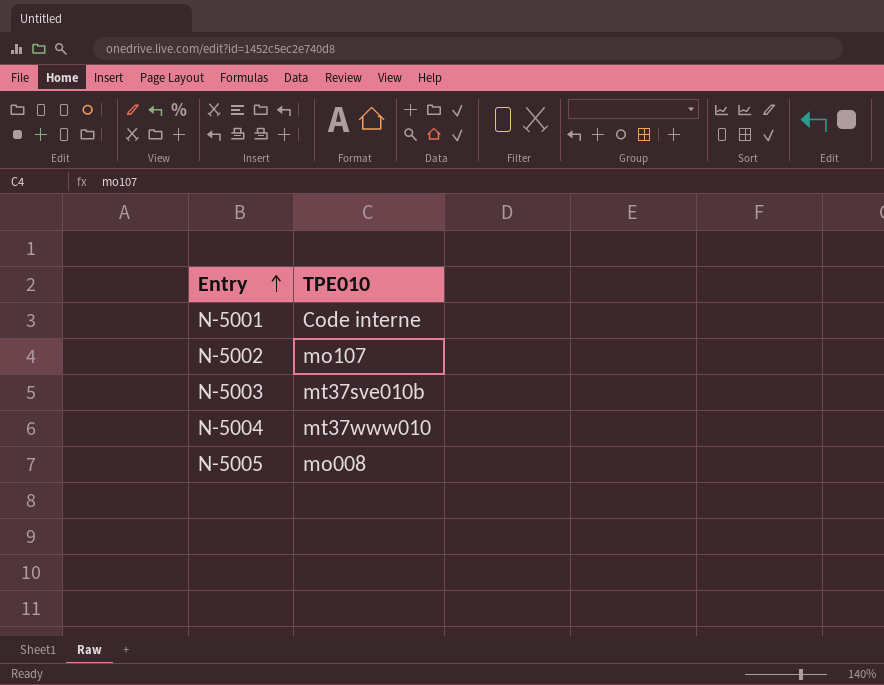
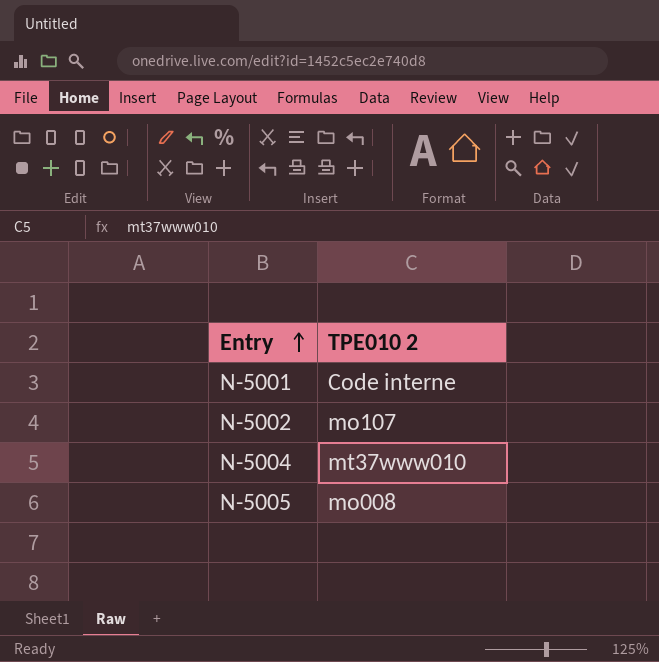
column name: TPE010 -> TPE010 2
row N-5003: mt37sve010b -> none

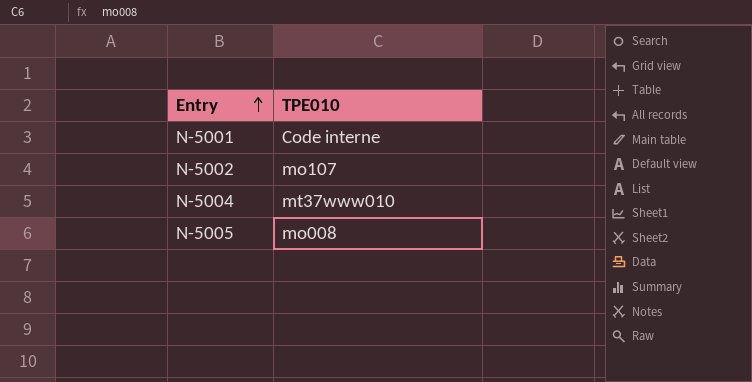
column name: TPE010 2 -> TPE010

